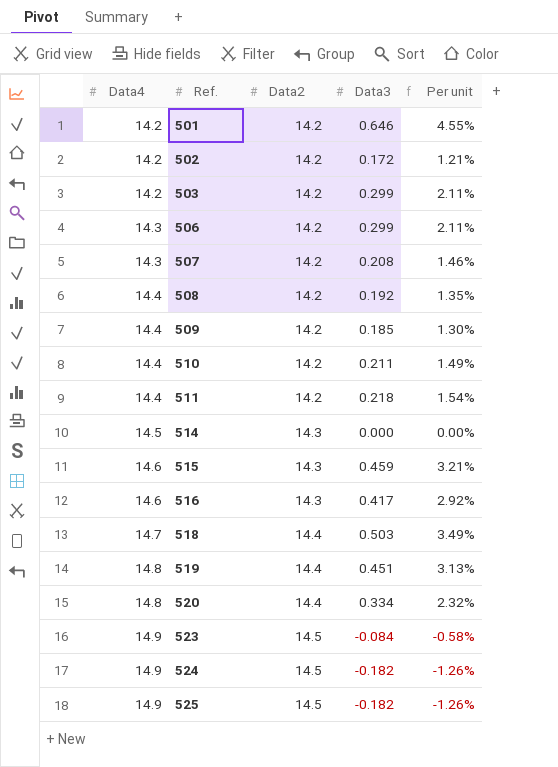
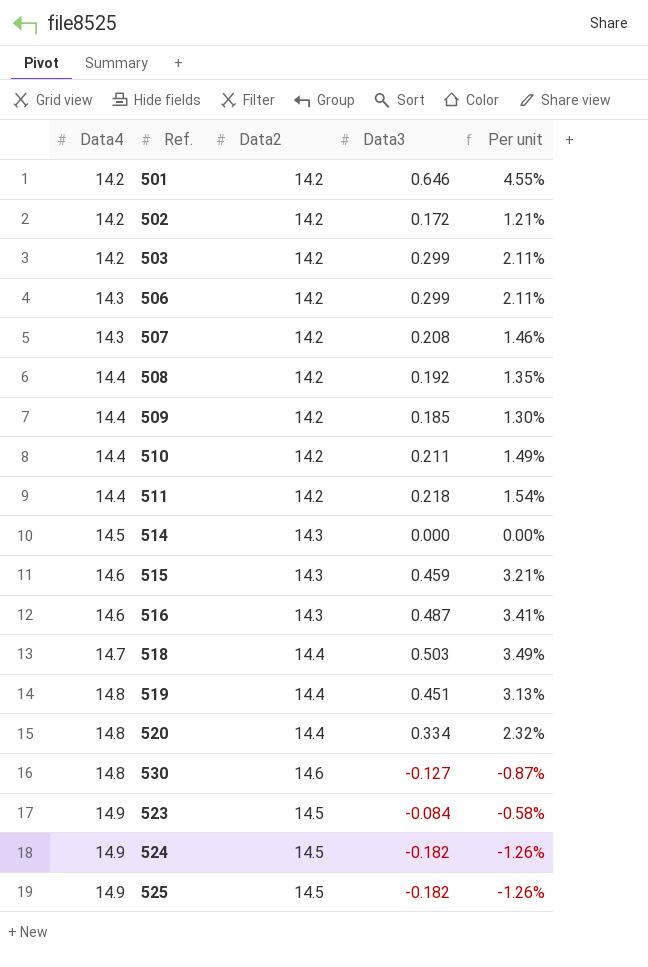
516 | Data3: 0.417 -> 0.487
516 | Per unit: 2.92% -> 3.41%
row 530: none -> 14.8 | 14.6 | -0.127 | -0.87%

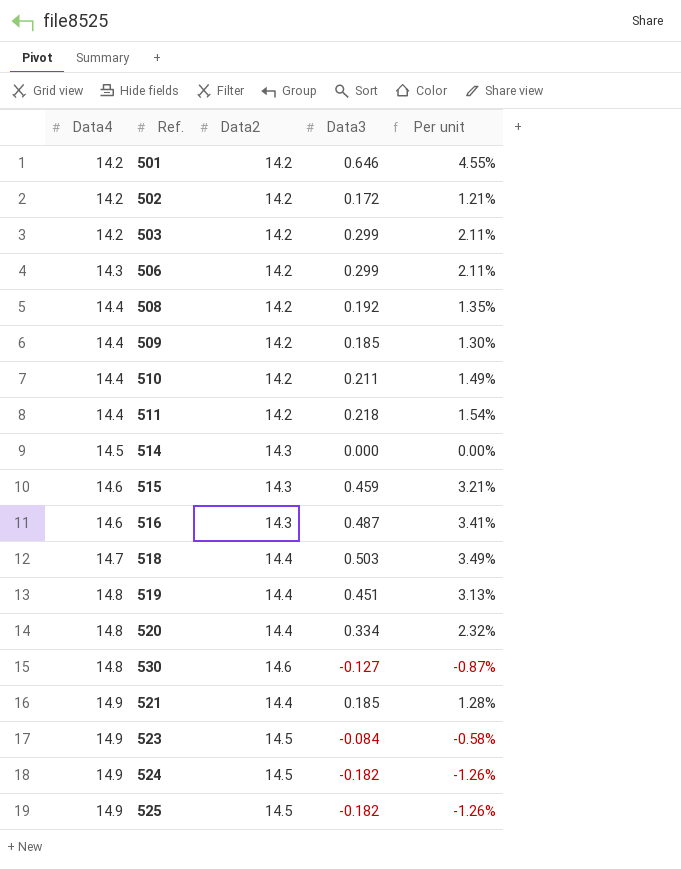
row 507: 14.3 | 14.2 | 0.208 | 1.46% -> none
row 521: none -> 14.9 | 14.4 | 0.185 | 1.28%

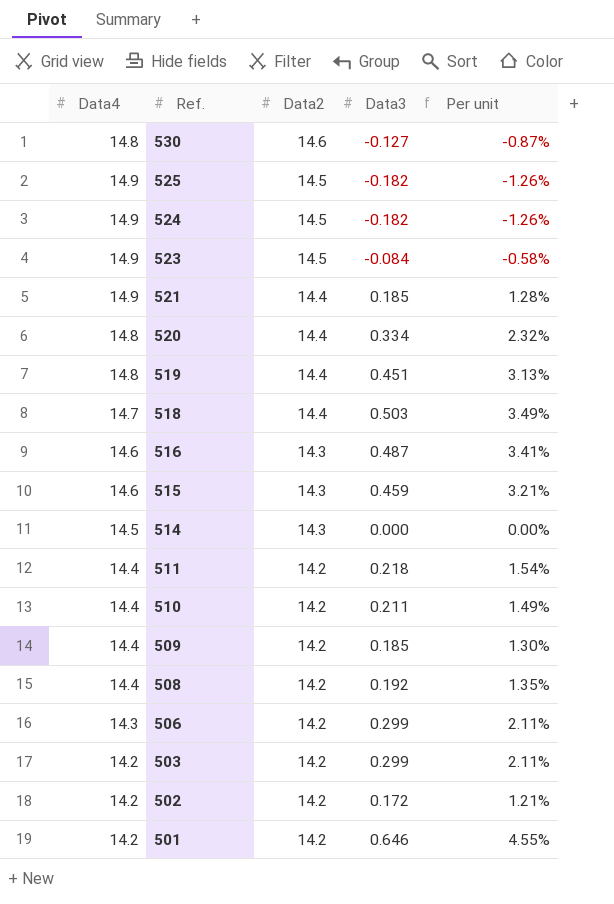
row order: Data4 ascending -> Ref. descending

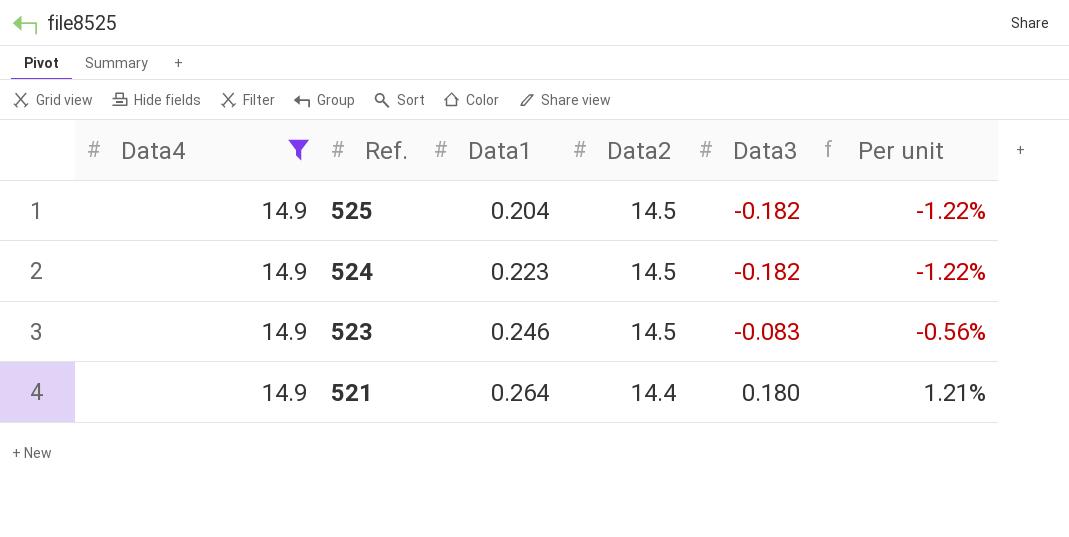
filter: none -> Data4 = 14.9
column Data1 | position: none -> 3
column Per unit | formula: [Data3] / [Data2] -> [Data3] / [Data4]
523 | Data3: -0.084 -> -0.083
521 | Data3: 0.185 -> 0.180

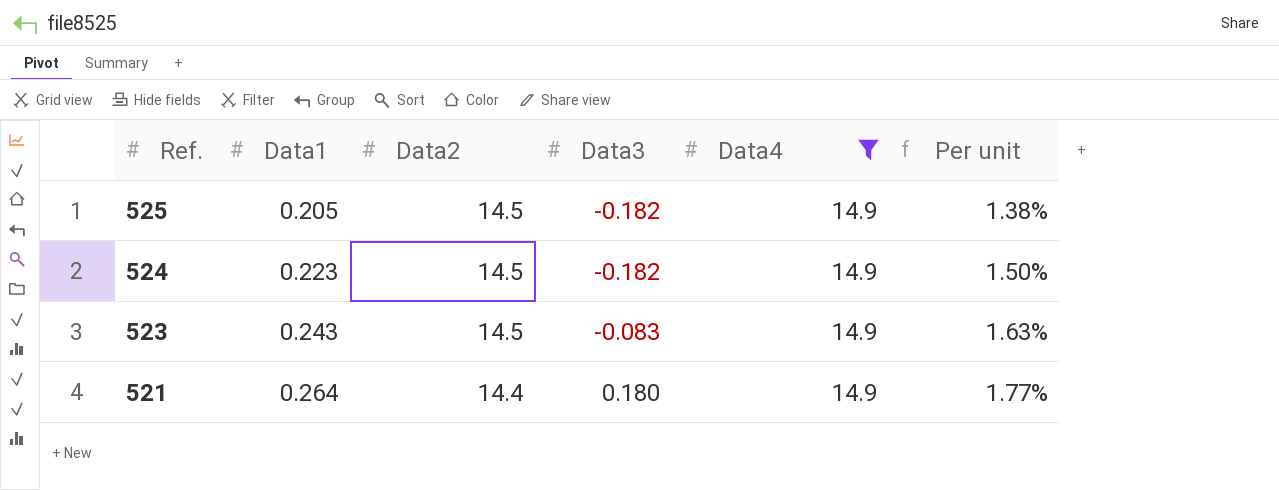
column Data4 | position: 1 -> 5
column Per unit | formula: [Data3] / [Data4] -> [Data1] / [Data4]
525 | Data1: 0.204 -> 0.205
523 | Data1: 0.246 -> 0.243

